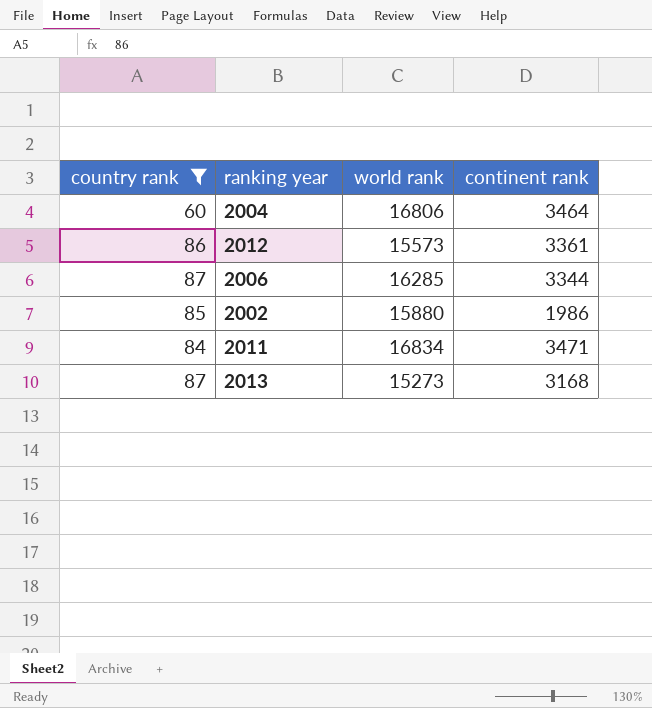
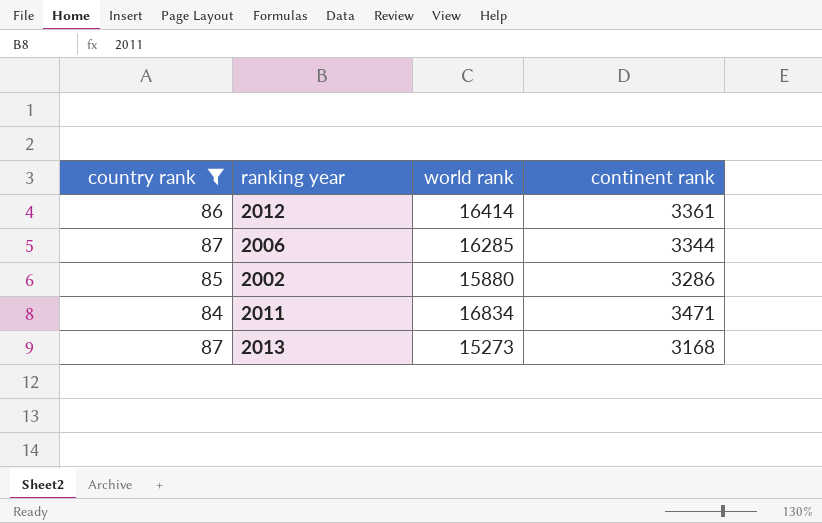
row 2004: 60 | 16806 | 3464 -> none
2012 | world rank: 15573 -> 16414
2002 | continent rank: 1986 -> 3286

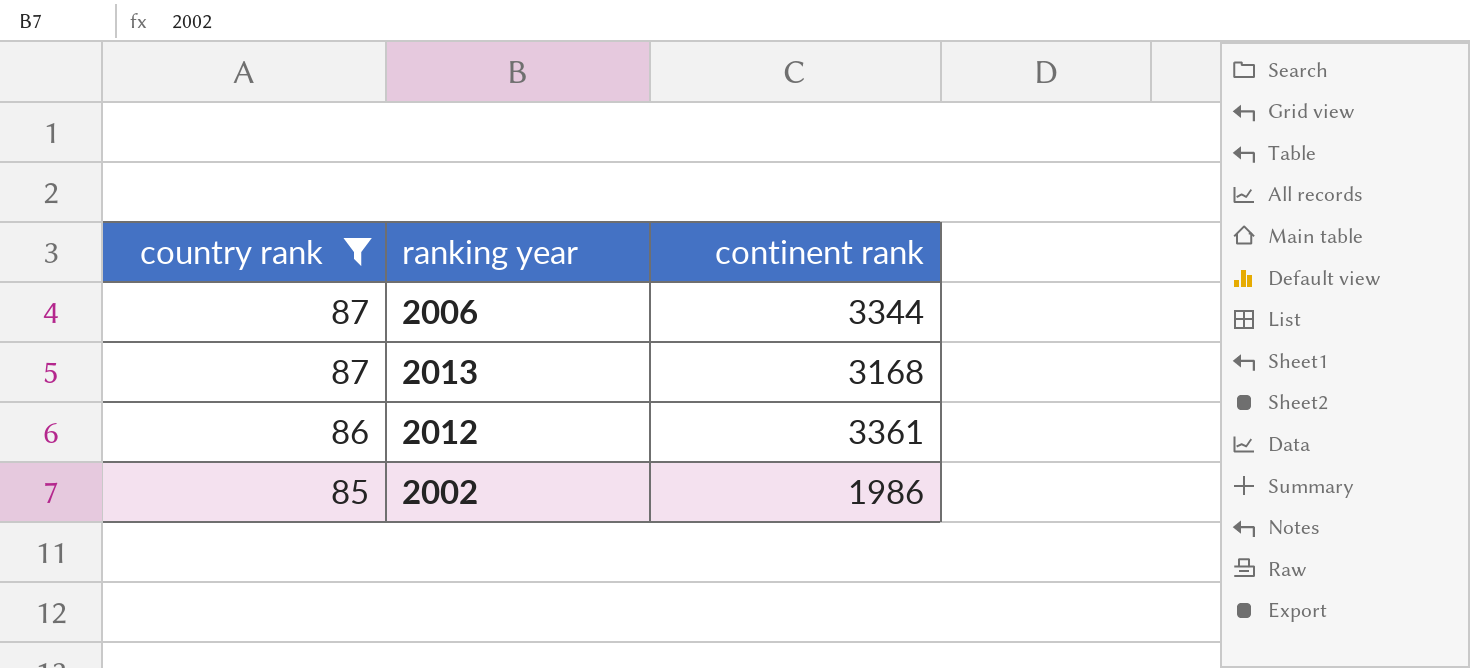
row order: none -> country rank descending
column world rank | position: 3 -> none
row 2011: 84 | 16834 | 3471 -> none
2002 | continent rank: 3286 -> 1986

